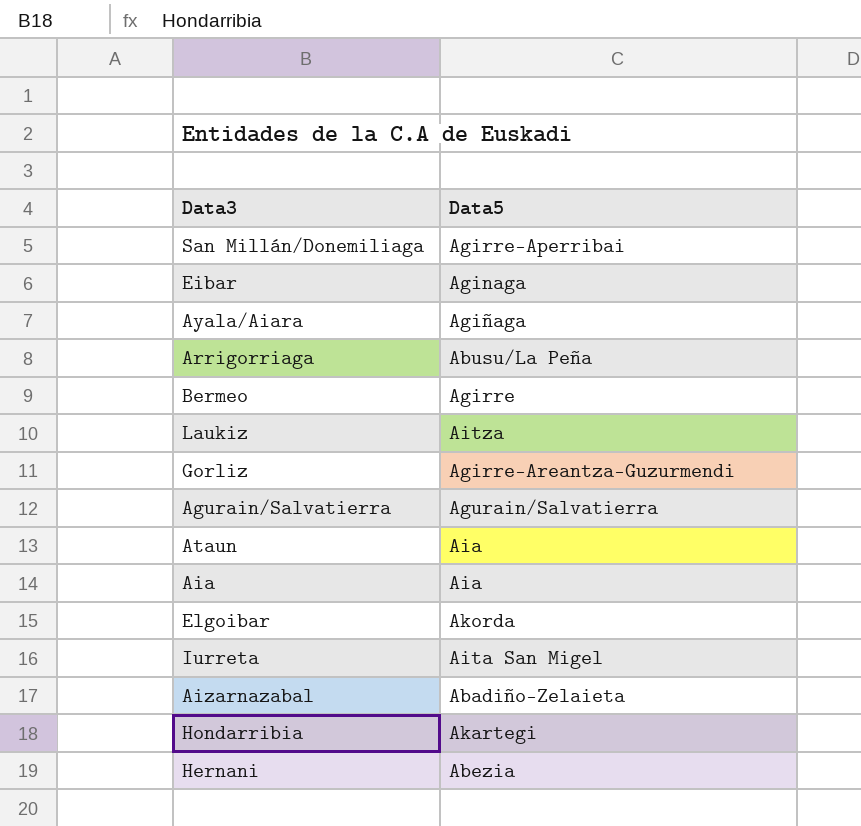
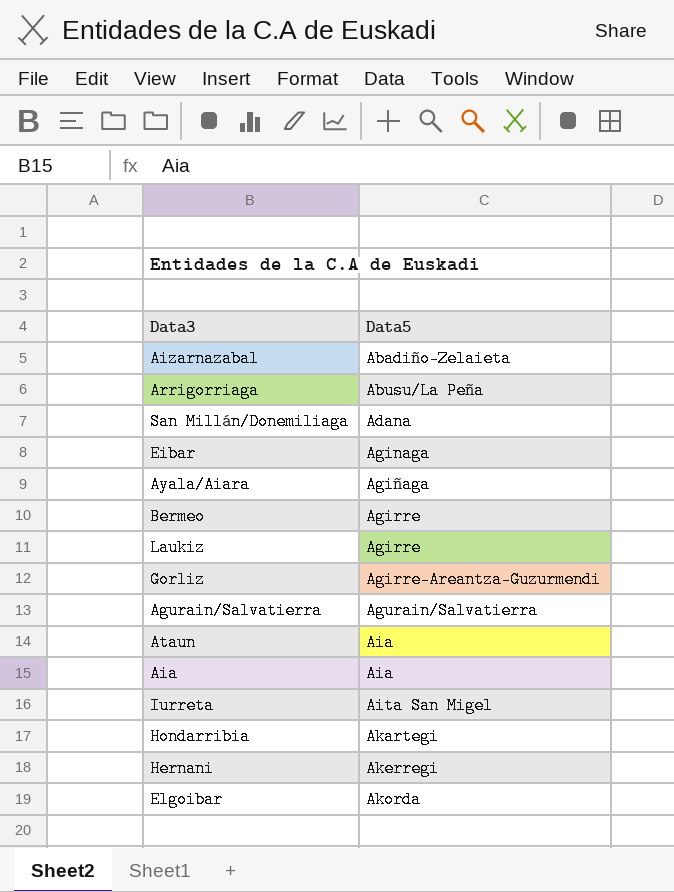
row order: none -> Data5 ascending
San Millán/Donemiliaga | Data5: Agirre-Aperribai -> Adana
Laukiz | Data5: Aitza -> Agirre
Hernani | Data5: Abezia -> Akerregi

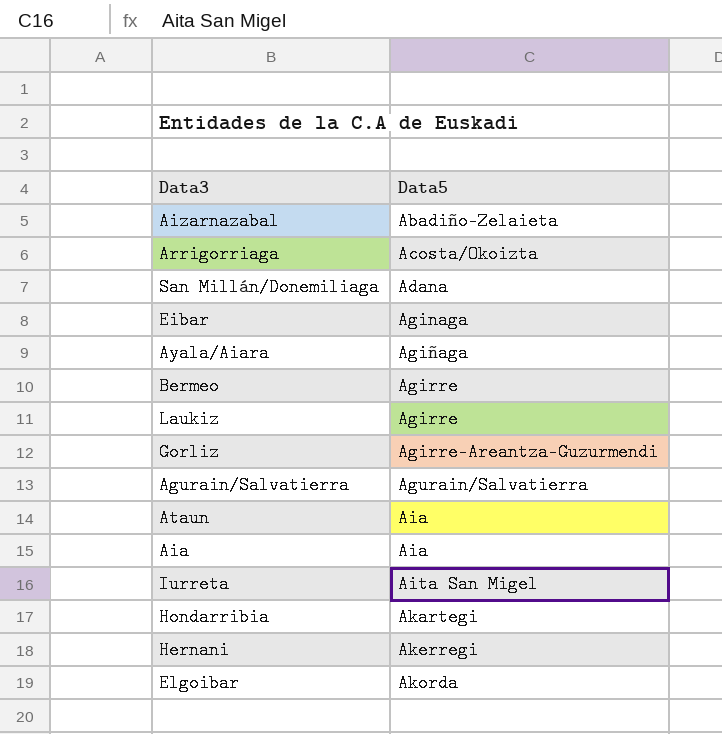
Arrigorriaga | Data5: Abusu/La Peña -> Acosta/Okoizta

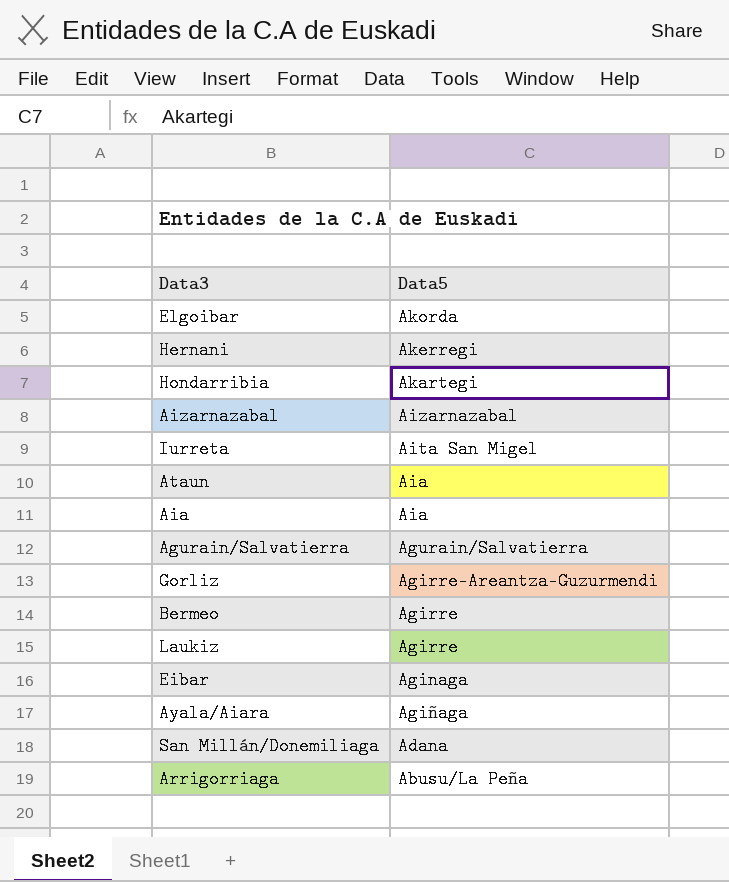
row order: Data5 ascending -> Data5 descending
Aizarnazabal | Data5: Abadiño-Zelaieta -> Aizarnazabal
Arrigorriaga | Data5: Acosta/Okoizta -> Abusu/La Peña

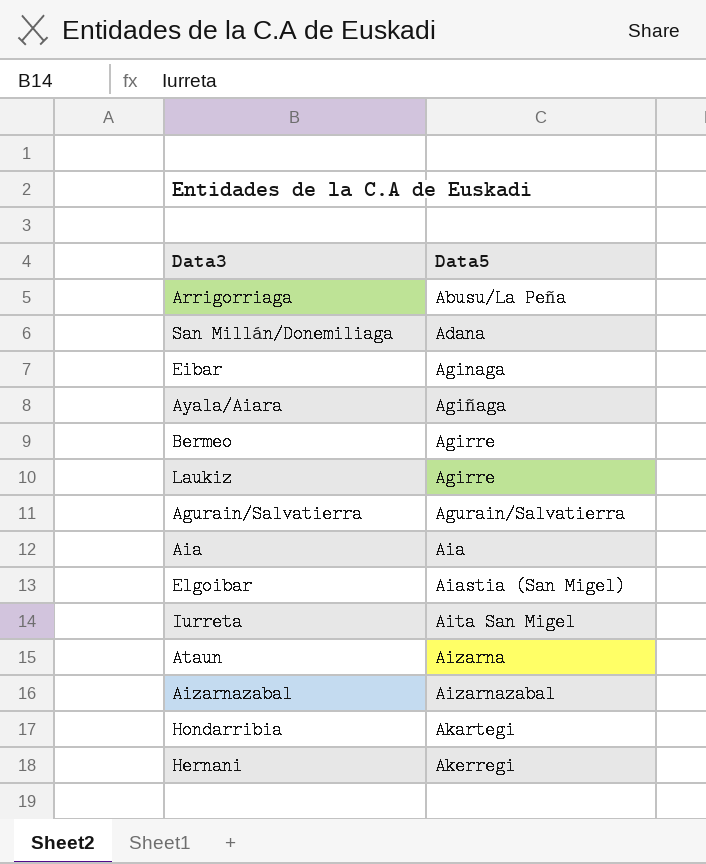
row order: Data5 descending -> Data5 ascending
row Gorliz: Agirre-Areantza-Guzurmendi -> none
Elgoibar | Data5: Akorda -> Aiastia (San Migel)
Ataun | Data5: Aia -> Aizarna

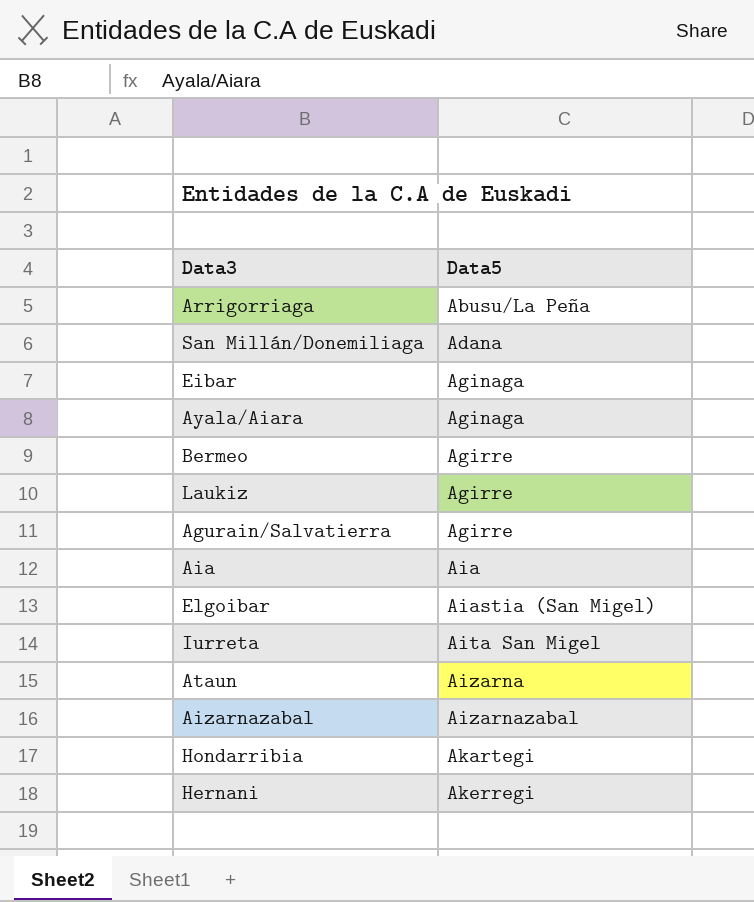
Ayala/Aiara | Data5: Agiñaga -> Aginaga
Agurain/Salvatierra | Data5: Agurain/Salvatierra -> Agirre

